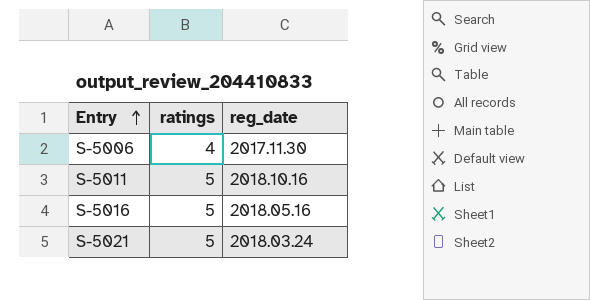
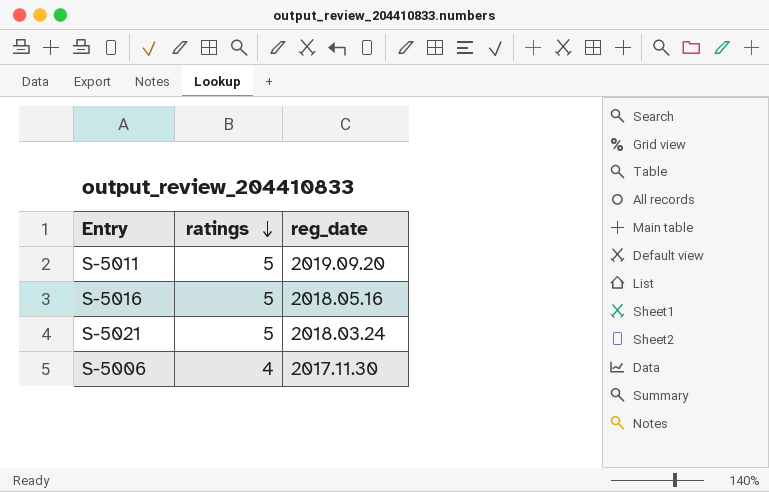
row order: Entry ascending -> ratings descending
S-5011 | reg_date: 2018.10.16 -> 2019.09.20

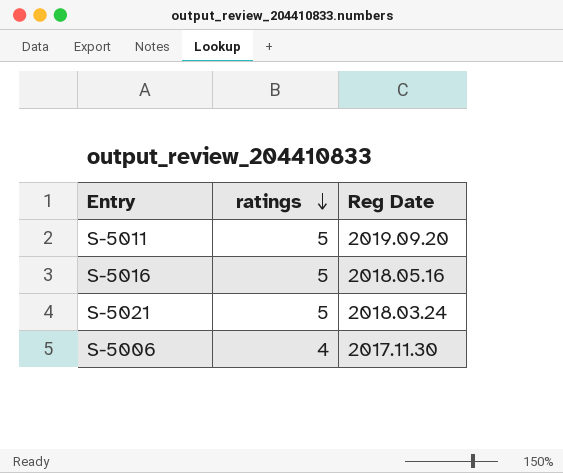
column name: reg_date -> Reg Date

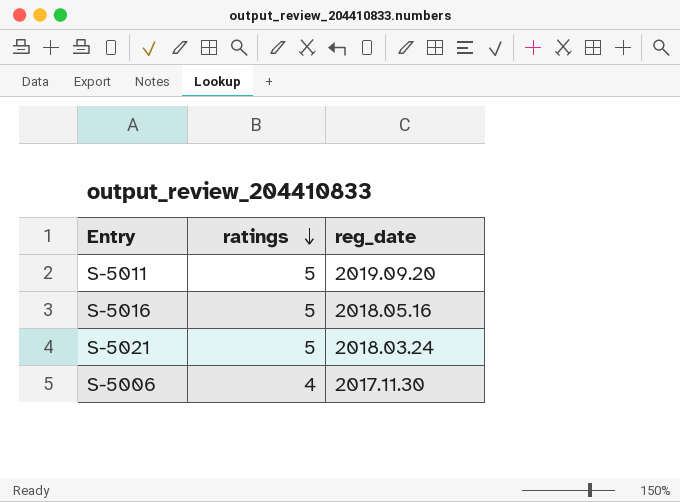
column name: Reg Date -> reg_date

